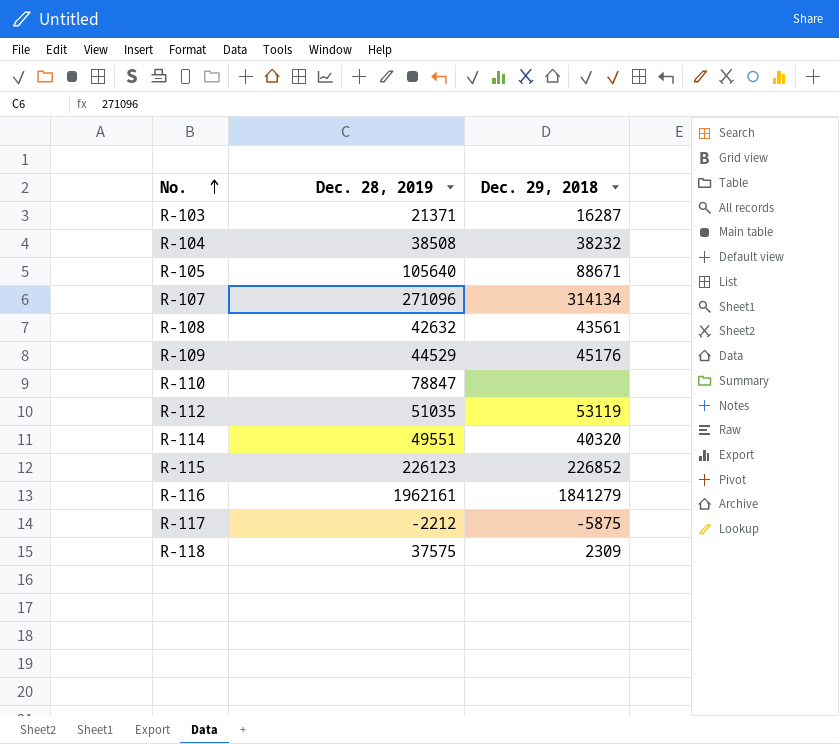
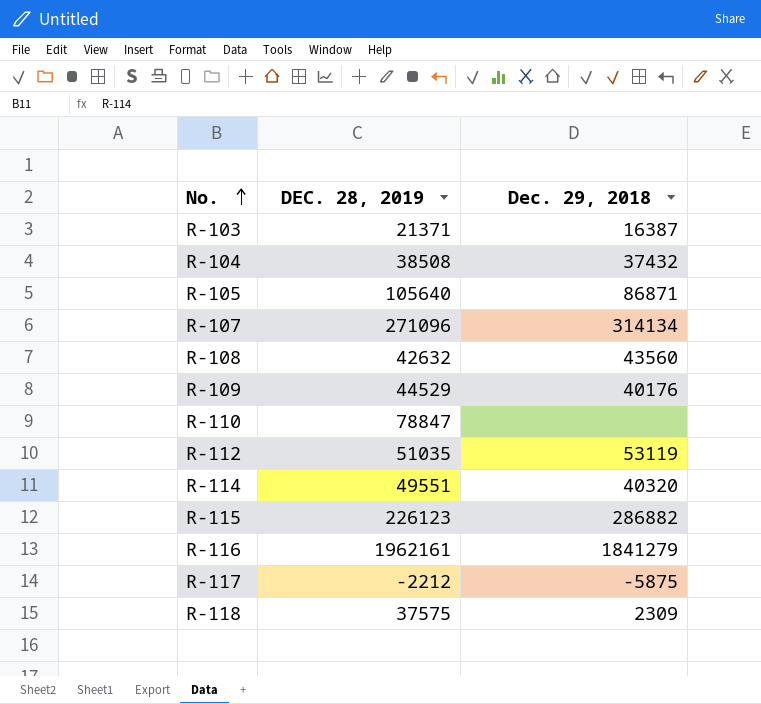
column name: Dec. 28, 2019 -> DEC. 28, 2019
R-103 | Dec. 29, 2018: 16287 -> 16387
R-104 | Dec. 29, 2018: 38232 -> 37432
R-105 | Dec. 29, 2018: 88671 -> 86871
R-108 | Dec. 29, 2018: 43561 -> 43560
R-109 | Dec. 29, 2018: 45176 -> 40176
R-115 | Dec. 29, 2018: 226852 -> 286882

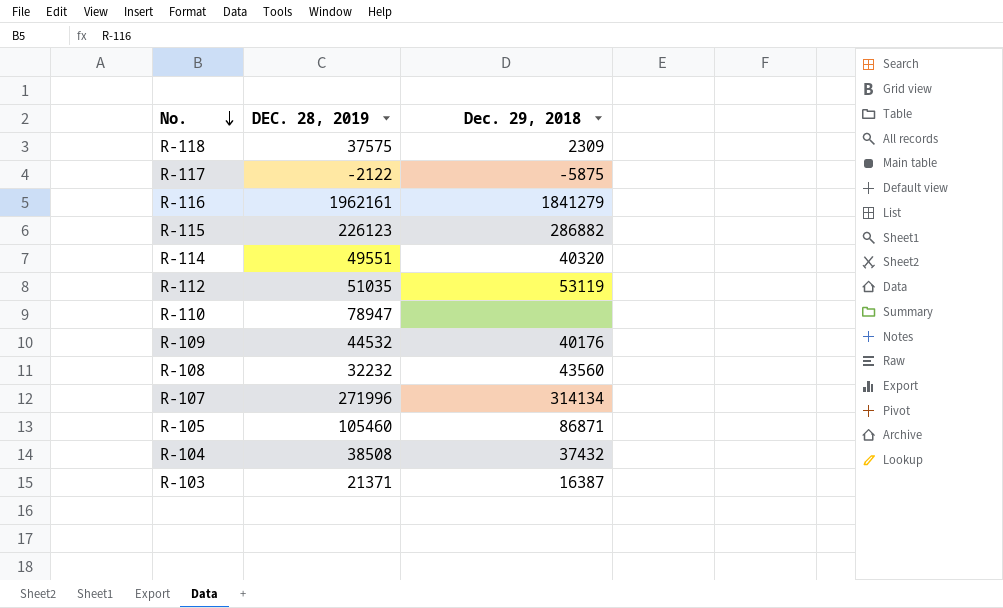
row order: No. ascending -> No. descending
R-117 | DEC. 28, 2019: -2212 -> -2122
R-110 | DEC. 28, 2019: 78847 -> 78947
R-109 | DEC. 28, 2019: 44529 -> 44532
R-108 | DEC. 28, 2019: 42632 -> 32232
R-107 | DEC. 28, 2019: 271096 -> 271996
R-105 | DEC. 28, 2019: 105640 -> 105460

